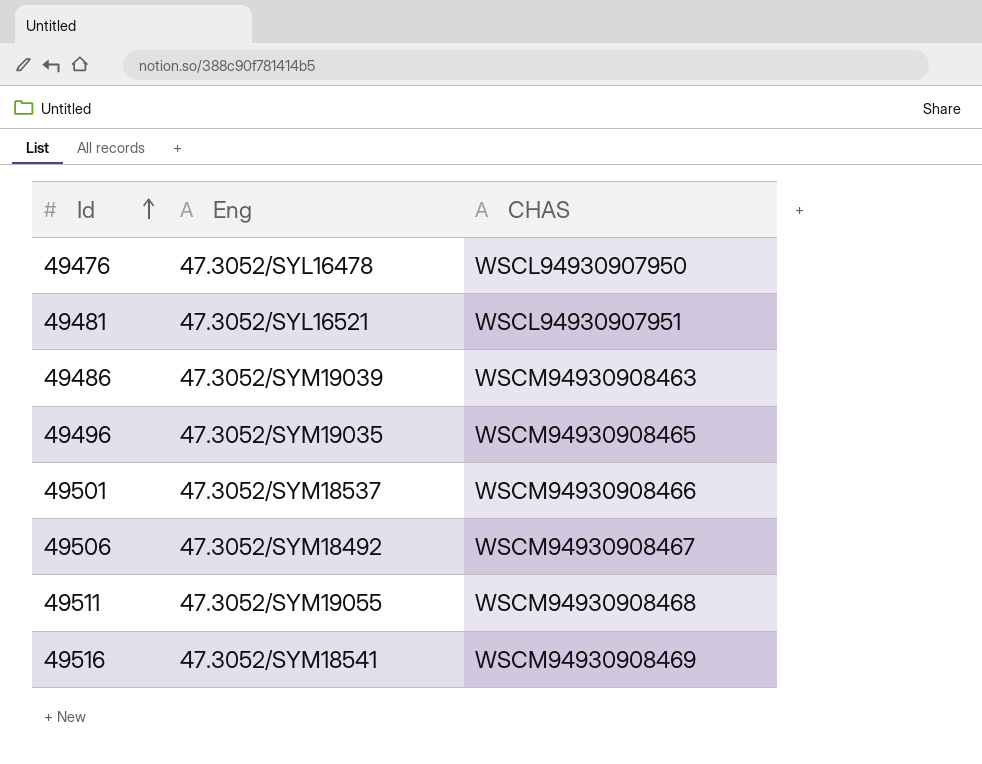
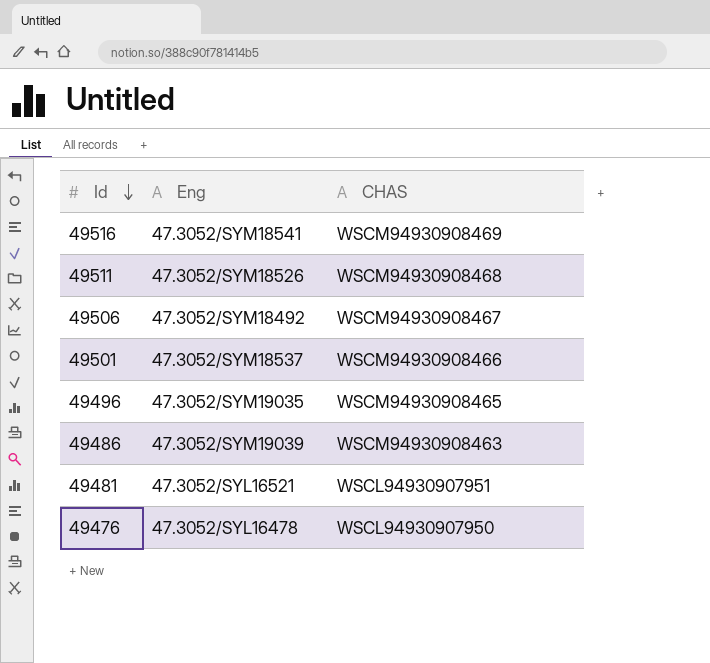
row order: Id ascending -> Id descending
49511 | Eng: 47.3052/SYM19055 -> 47.3052/SYM18526

